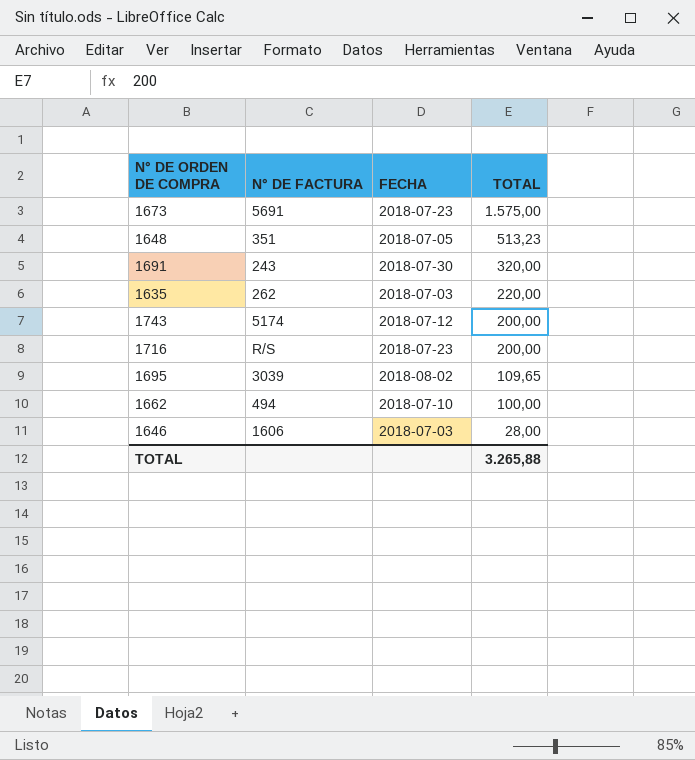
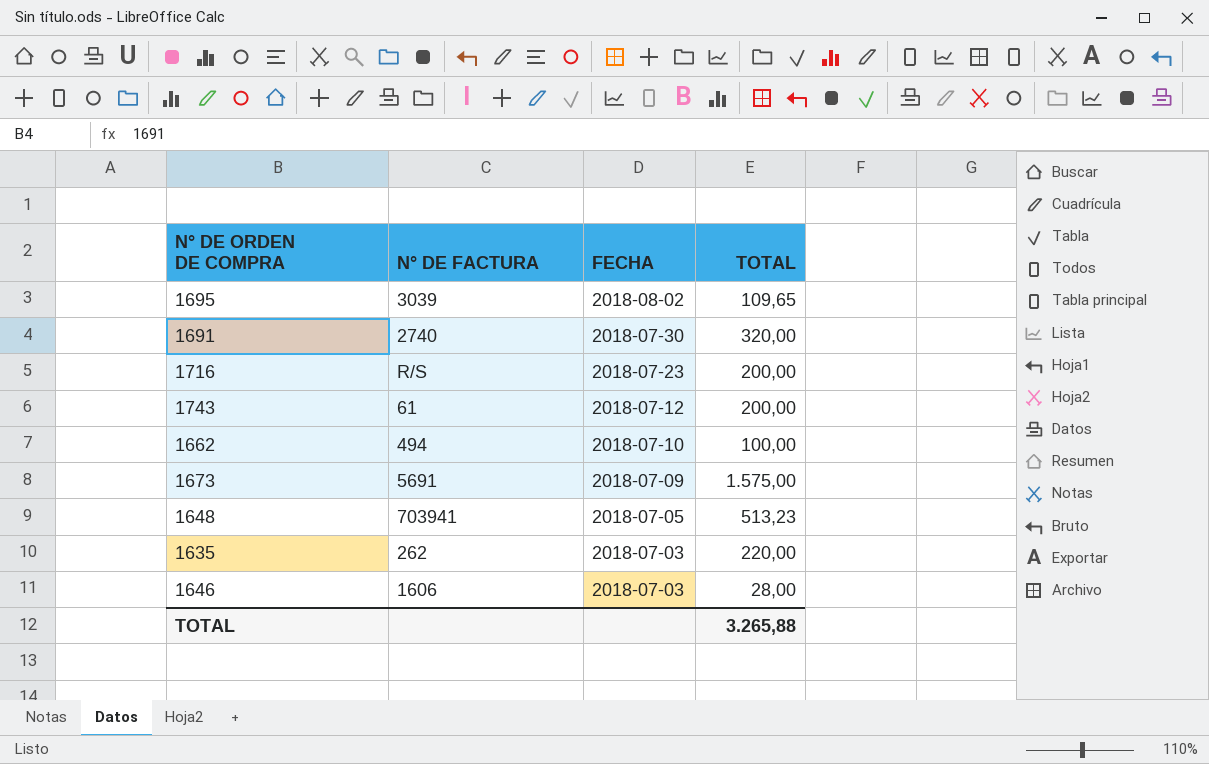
row order: TOTAL descending -> FECHA descending
1691 | N° DE FACTURA: 243 -> 2740
1743 | N° DE FACTURA: 5174 -> 61
1673 | FECHA: 2018-07-23 -> 2018-07-09
1648 | N° DE FACTURA: 351 -> 703941

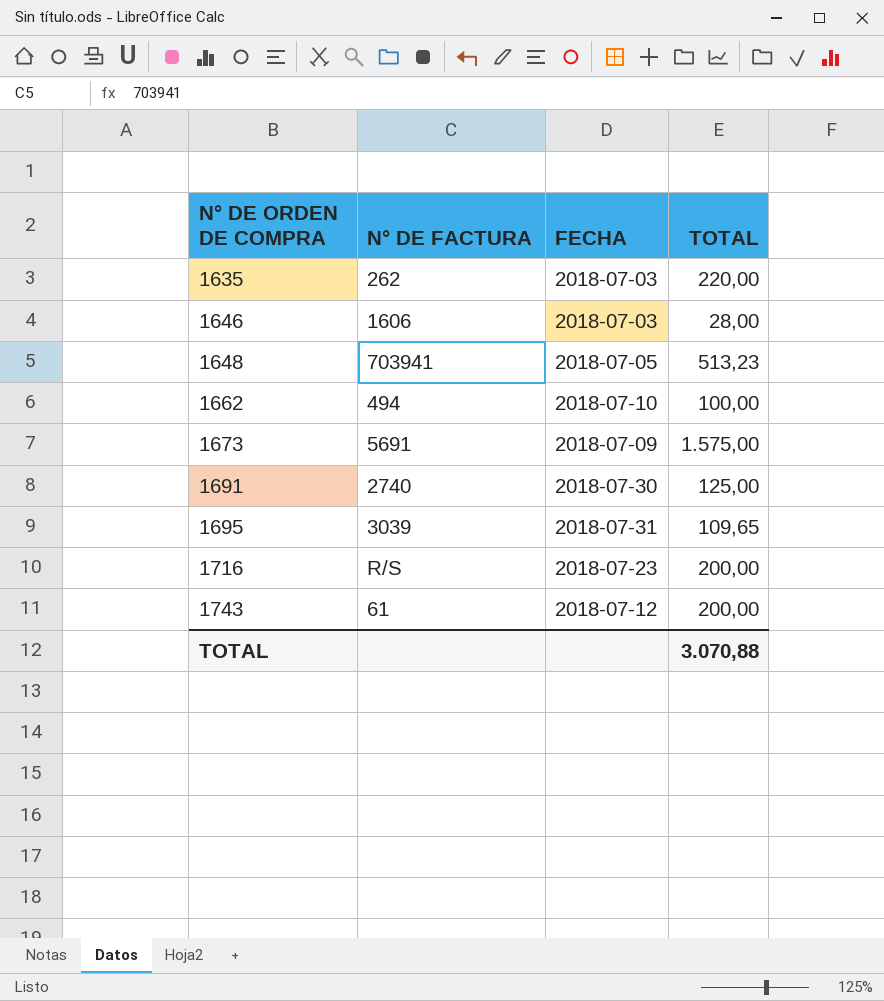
row order: FECHA descending -> N° DE ORDEN DE COMPRA ascending
1691 | TOTAL: 320,00 -> 125,00
1695 | FECHA: 2018-08-02 -> 2018-07-31
TOTAL | TOTAL: 3.265,88 -> 3.070,88

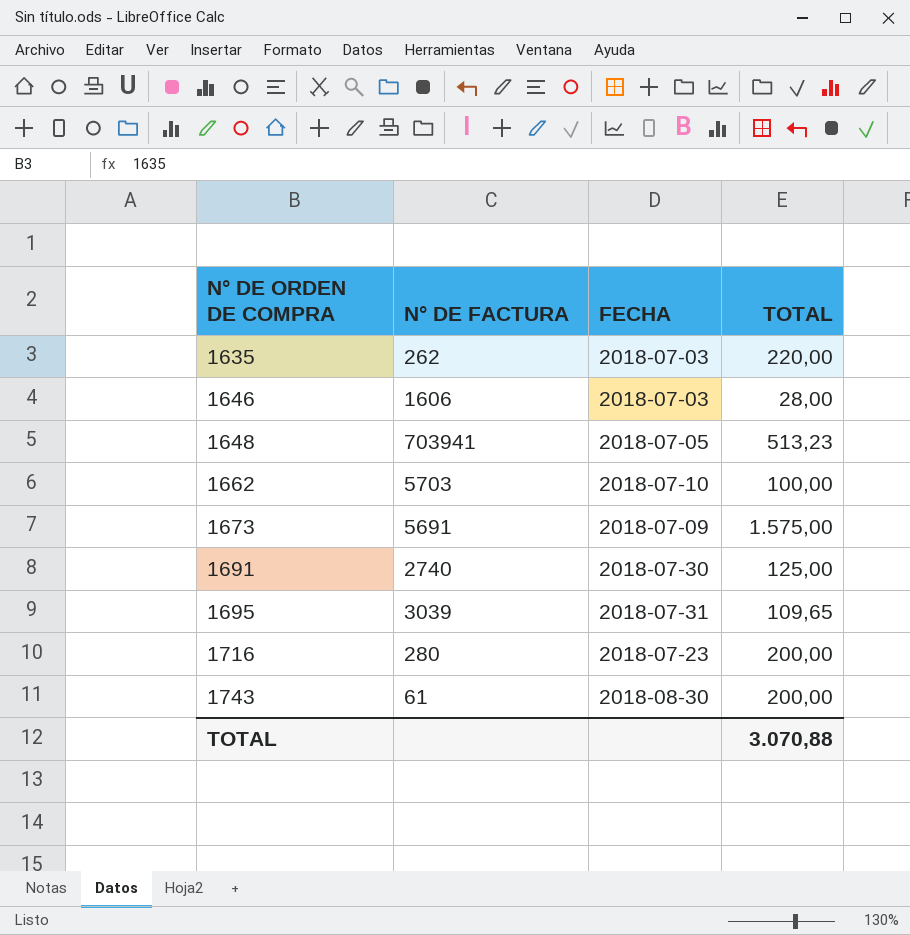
1662 | N° DE FACTURA: 494 -> 5703
1716 | N° DE FACTURA: R/S -> 280
1743 | FECHA: 2018-07-12 -> 2018-08-30

